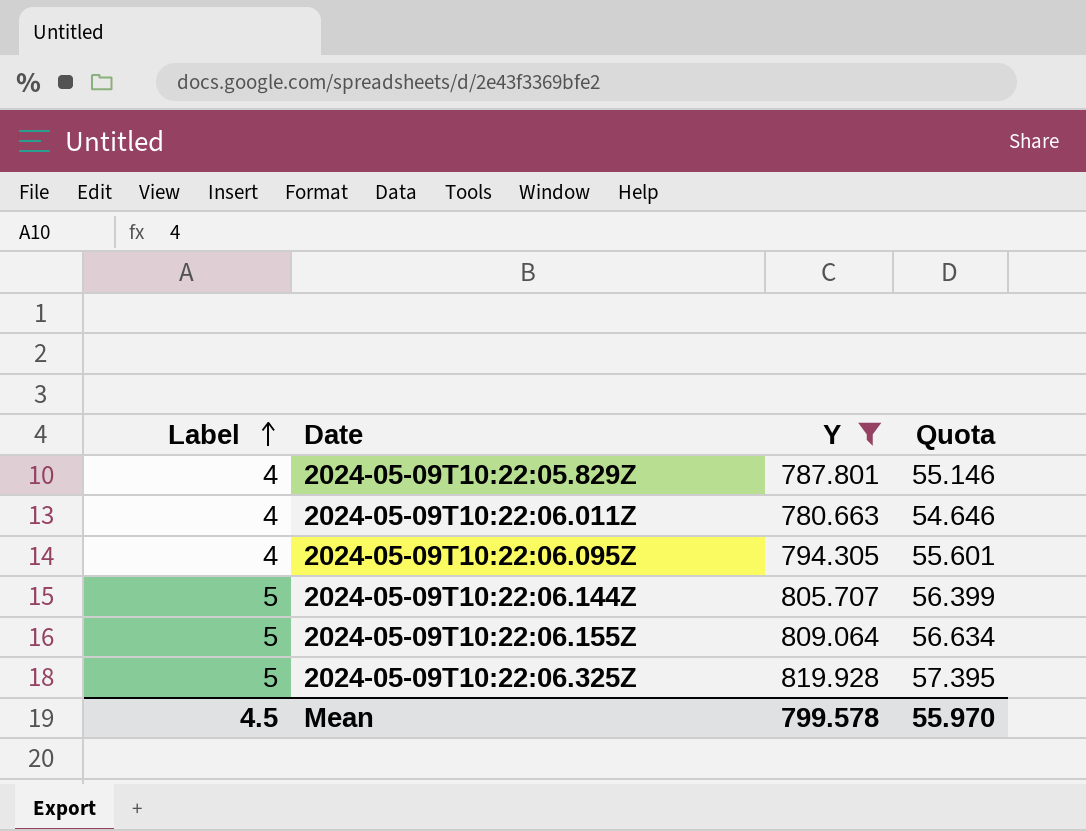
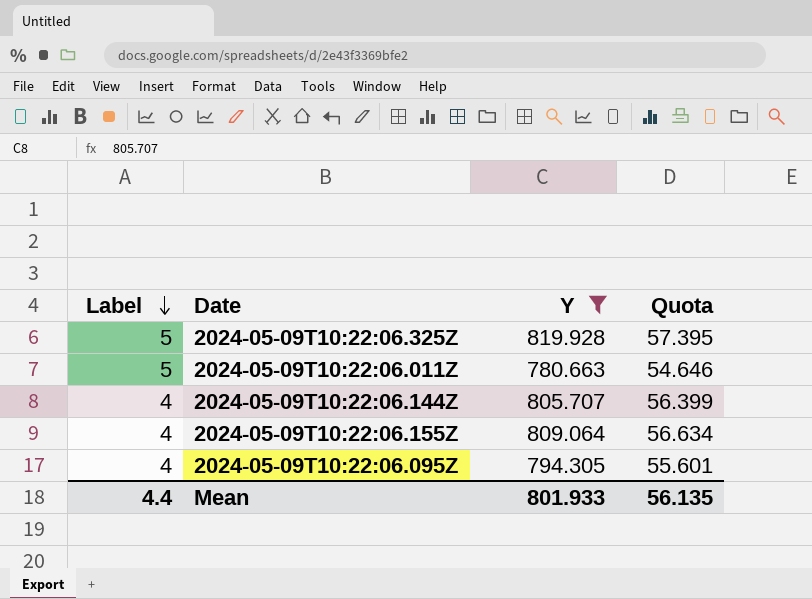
row order: Label ascending -> Label descending
row 2024-05-09T10:22:05.829Z: 4 | 787.801 | 55.146 -> none
2024-05-09T10:22:06.011Z | Label: 4 -> 5
2024-05-09T10:22:06.144Z | Label: 5 -> 4
2024-05-09T10:22:06.155Z | Label: 5 -> 4
Mean | Label: 4.5 -> 4.4
Mean | Y: 799.578 -> 801.933
Mean | Quota: 55.970 -> 56.135

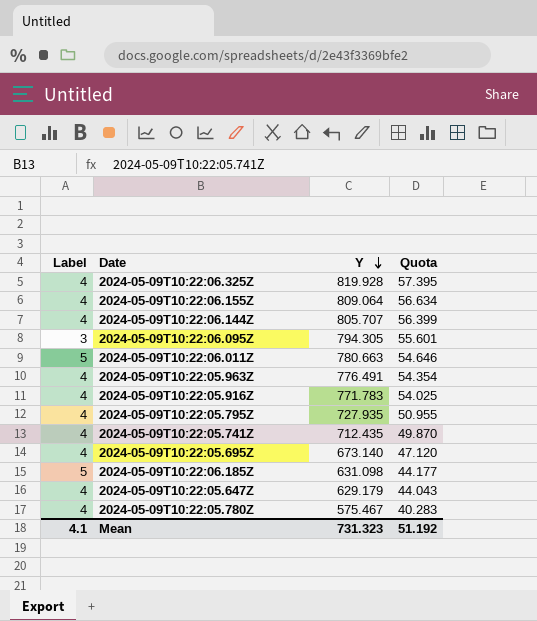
filter: Y >= 780.663 -> none
row order: Label descending -> Y descending
2024-05-09T10:22:06.325Z | Label: 5 -> 4
2024-05-09T10:22:06.095Z | Label: 4 -> 3
Mean | Label: 4.4 -> 4.1
Mean | Y: 801.933 -> 731.323
Mean | Quota: 56.135 -> 51.192

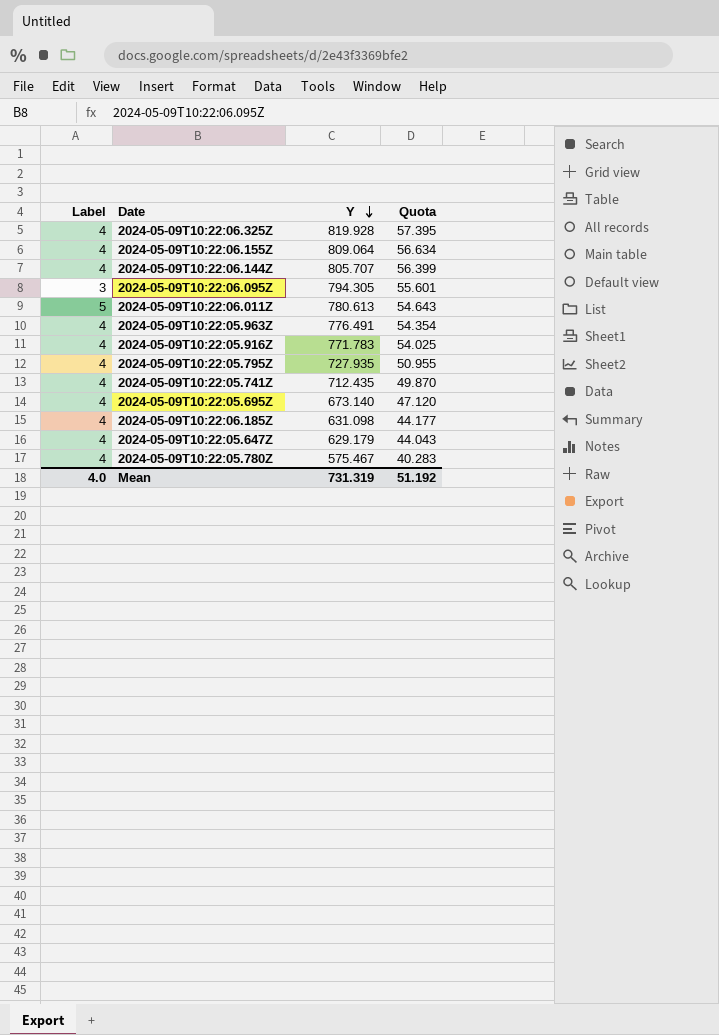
2024-05-09T10:22:06.011Z | Y: 780.663 -> 780.613
2024-05-09T10:22:06.011Z | Quota: 54.646 -> 54.643
2024-05-09T10:22:06.185Z | Label: 5 -> 4
Mean | Label: 4.1 -> 4.0
Mean | Y: 731.323 -> 731.319

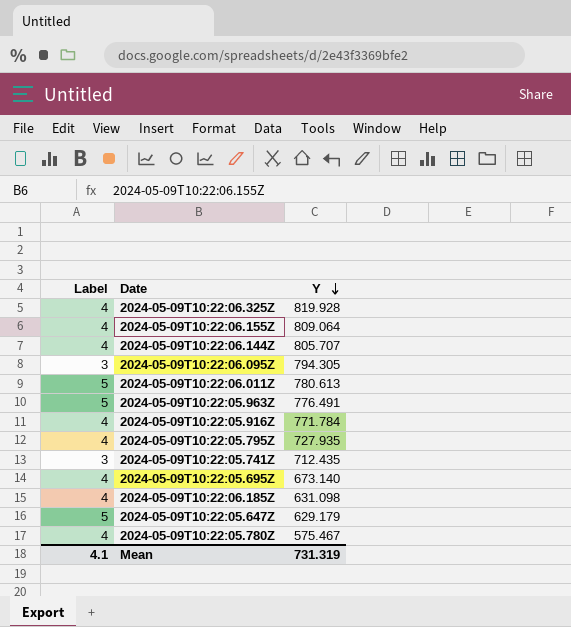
column Quota | formula: [Y] * 0.07 -> none
2024-05-09T10:22:05.963Z | Label: 4 -> 5
2024-05-09T10:22:05.916Z | Y: 771.783 -> 771.784
2024-05-09T10:22:05.741Z | Label: 4 -> 3
2024-05-09T10:22:05.647Z | Label: 4 -> 5
Mean | Label: 4.0 -> 4.1

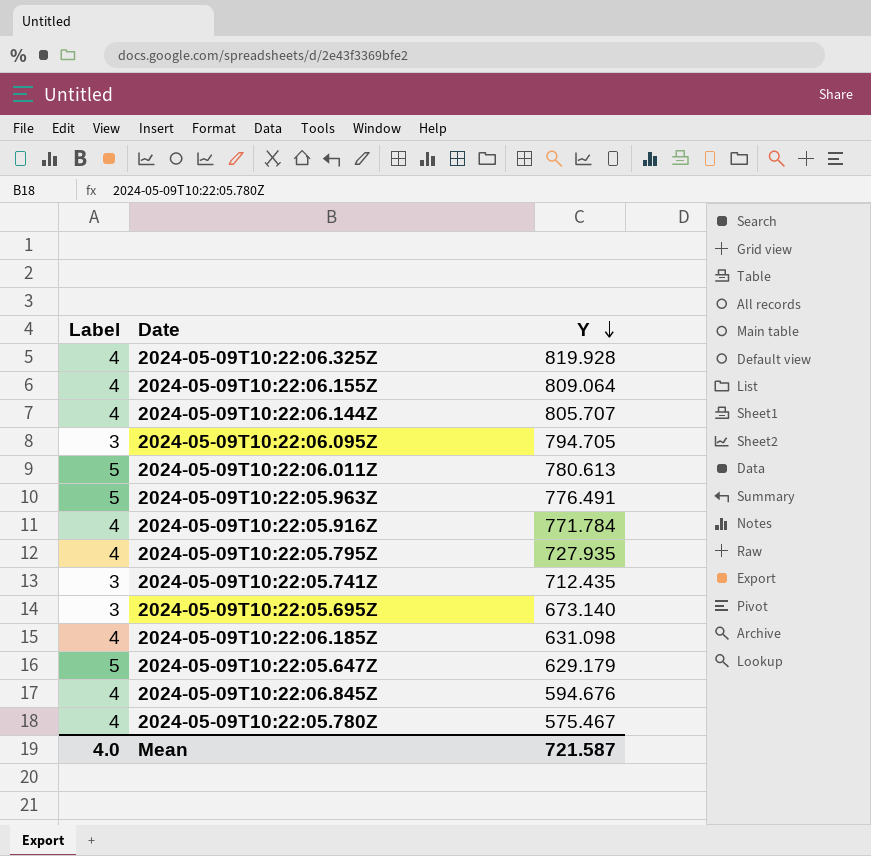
2024-05-09T10:22:06.095Z | Y: 794.305 -> 794.705
2024-05-09T10:22:05.695Z | Label: 4 -> 3
row 2024-05-09T10:22:06.845Z: none -> 4 | 594.676
Mean | Label: 4.1 -> 4.0
Mean | Y: 731.319 -> 721.587

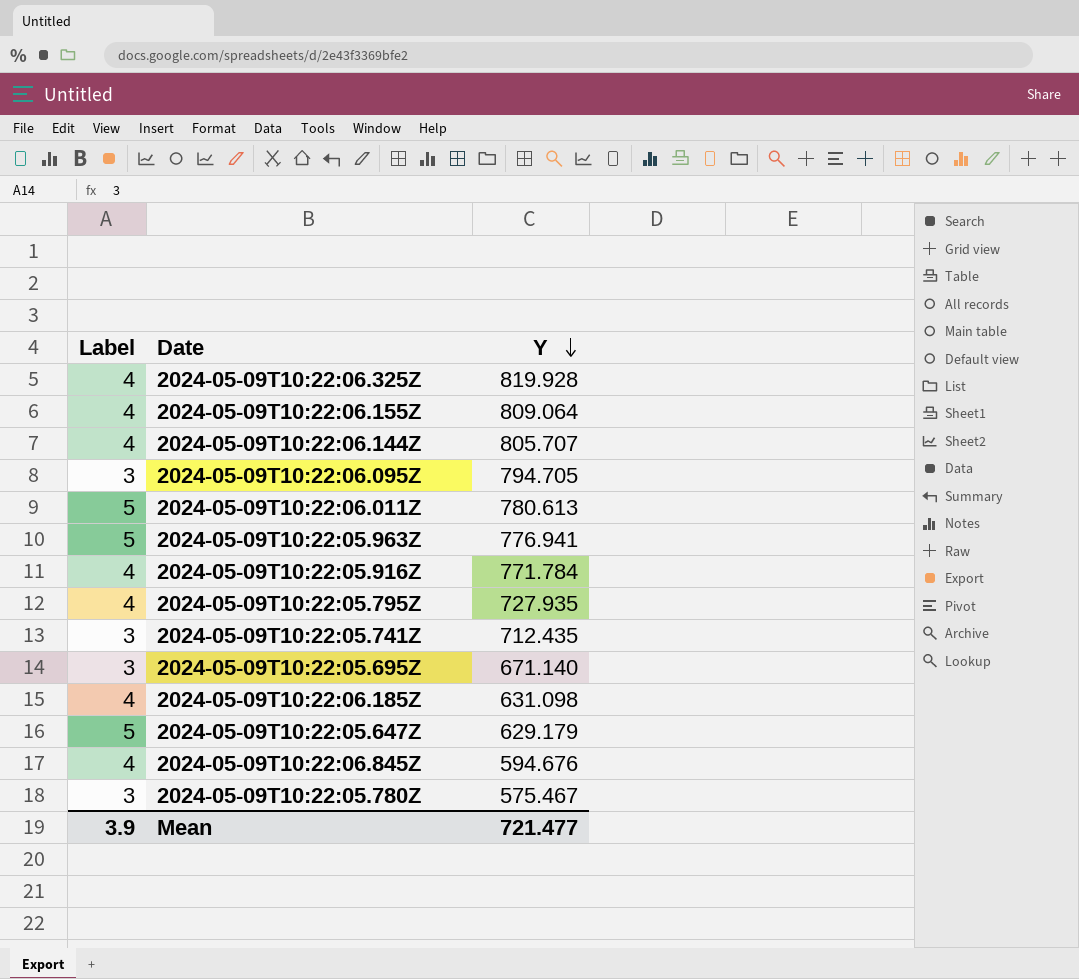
2024-05-09T10:22:05.963Z | Y: 776.491 -> 776.941
2024-05-09T10:22:05.695Z | Y: 673.140 -> 671.140
2024-05-09T10:22:05.780Z | Label: 4 -> 3
Mean | Label: 4.0 -> 3.9
Mean | Y: 721.587 -> 721.477

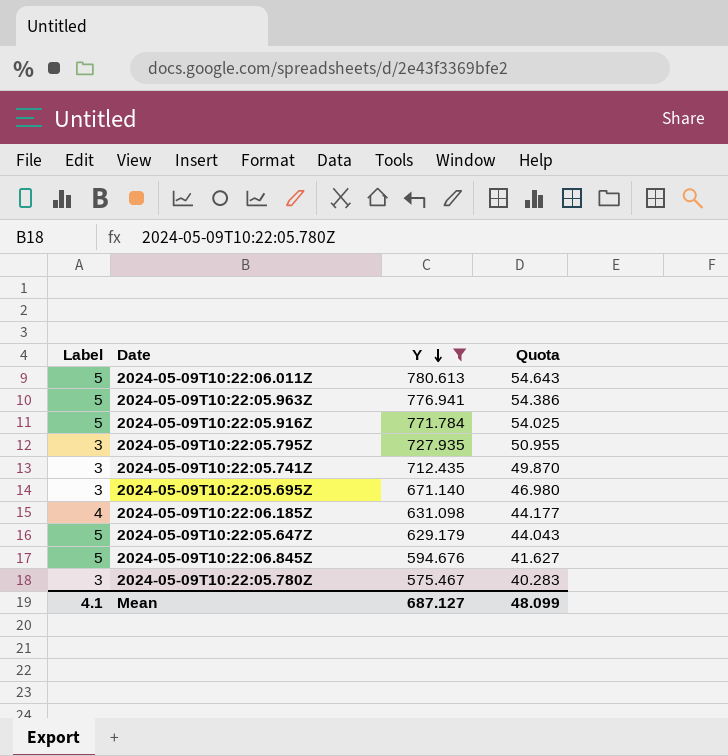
filter: none -> Y <= 780.613
column Quota | formula: none -> [Y] * 0.07
2024-05-09T10:22:05.916Z | Label: 4 -> 5
2024-05-09T10:22:05.795Z | Label: 4 -> 3
2024-05-09T10:22:06.845Z | Label: 4 -> 5
Mean | Label: 3.9 -> 4.1
Mean | Y: 721.477 -> 687.127

